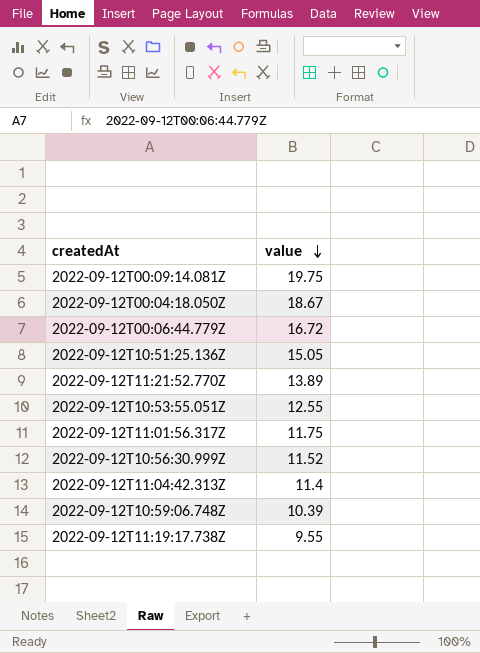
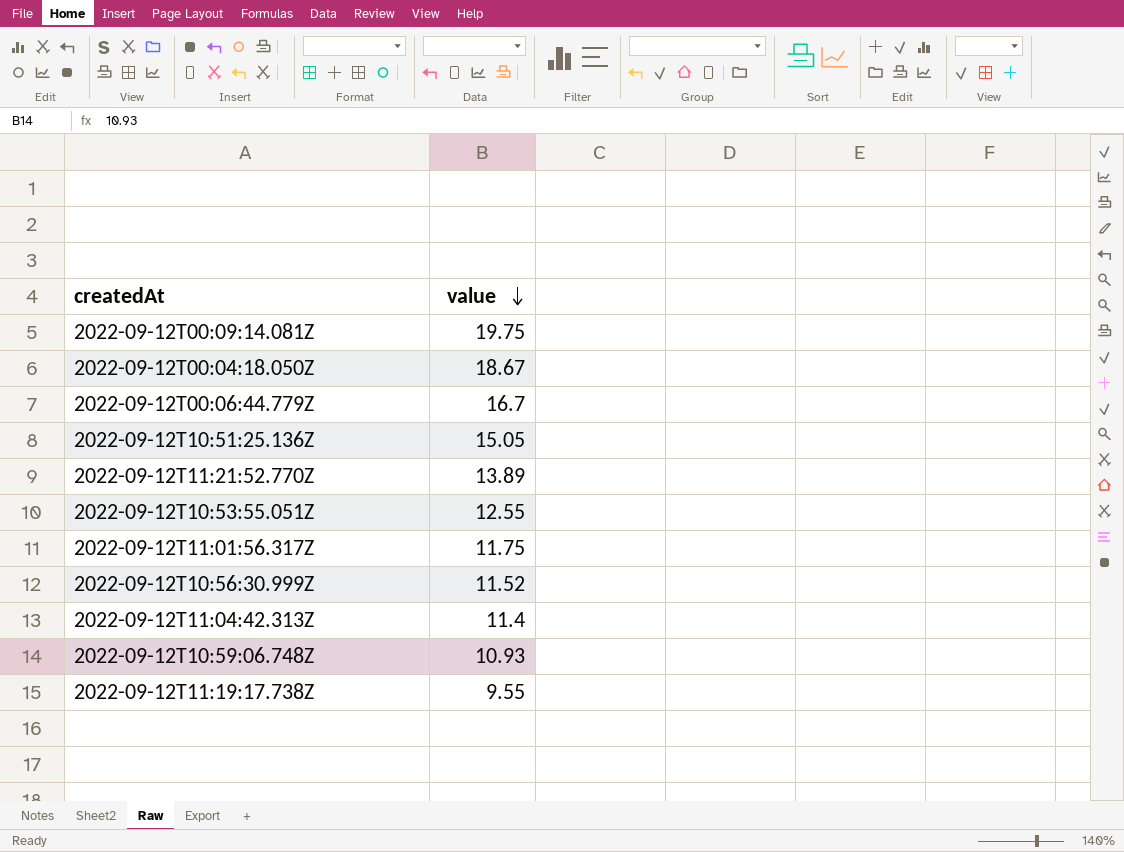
2022-09-12T00:06:44.779Z | value: 16.72 -> 16.7
2022-09-12T10:59:06.748Z | value: 10.39 -> 10.93

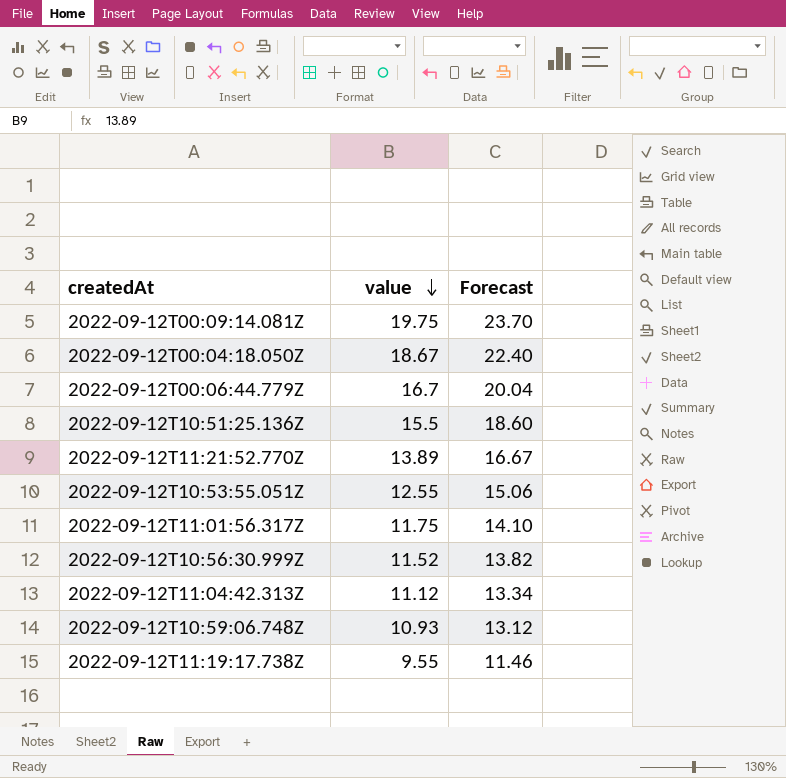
column Forecast | formula: none -> [value] * 1.2
2022-09-12T10:51:25.136Z | value: 15.05 -> 15.5
2022-09-12T11:04:42.313Z | value: 11.4 -> 11.12

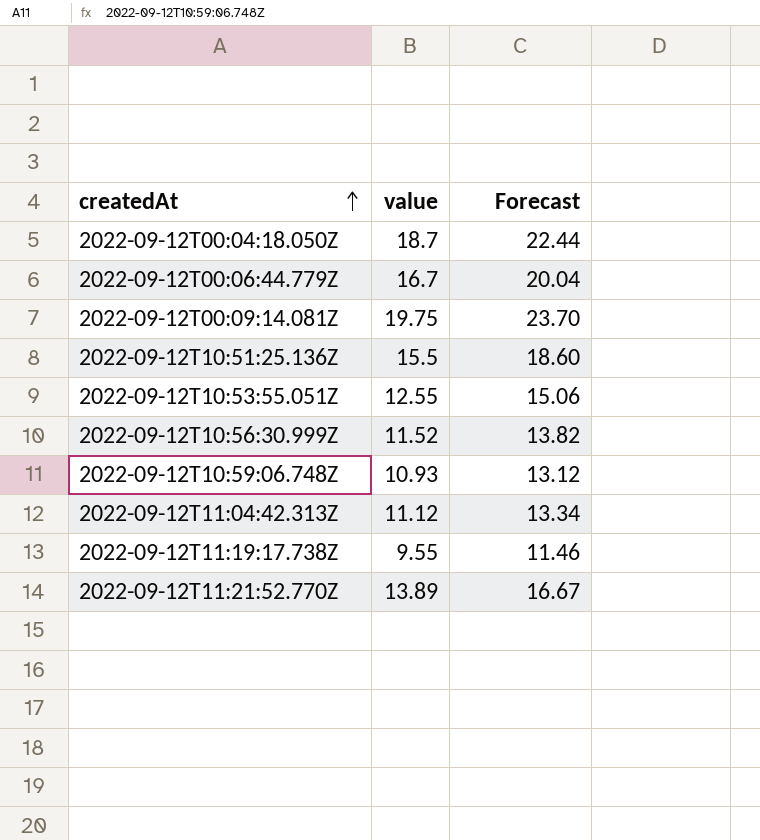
row order: value descending -> createdAt ascending
row 2022-09-12T11:01:56.317Z: 11.75 | 14.10 -> none
2022-09-12T00:04:18.050Z | value: 18.67 -> 18.7
2022-09-12T00:04:18.050Z | Forecast: 22.40 -> 22.44

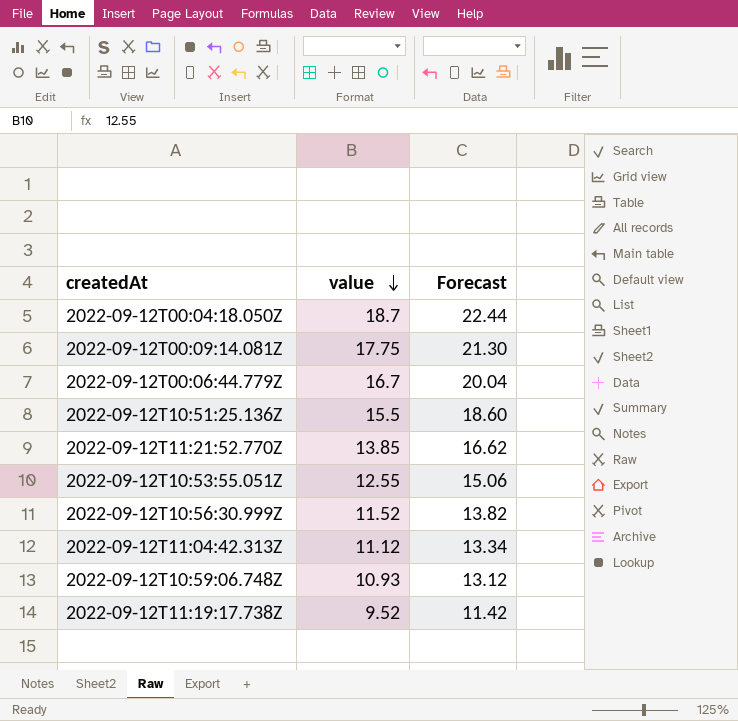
row order: createdAt ascending -> value descending
2022-09-12T00:09:14.081Z | value: 19.75 -> 17.75
2022-09-12T00:09:14.081Z | Forecast: 23.70 -> 21.30
2022-09-12T11:21:52.770Z | value: 13.89 -> 13.85
2022-09-12T11:21:52.770Z | Forecast: 16.67 -> 16.62
2022-09-12T11:19:17.738Z | value: 9.55 -> 9.52
2022-09-12T11:19:17.738Z | Forecast: 11.46 -> 11.42

